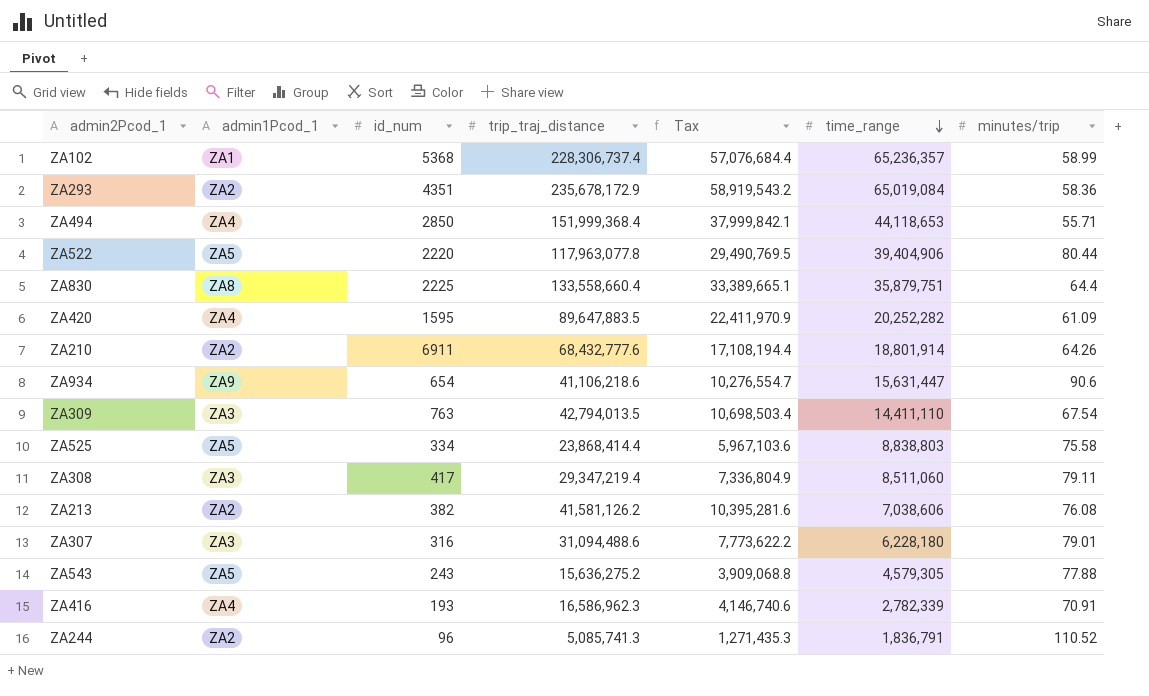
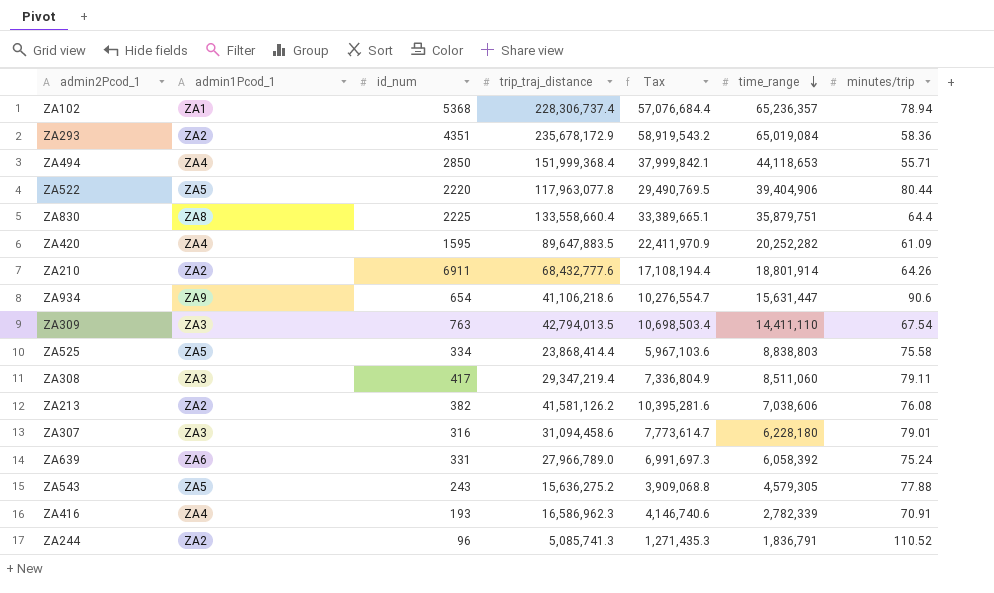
ZA102 | minutes/trip: 58.99 -> 78.94
ZA307 | trip_traj_distance: 31,094,488.6 -> 31,094,458.6
ZA307 | Tax: 7,773,622.2 -> 7,773,614.7
row ZA639: none -> ZA6 | 331 | 27,966,789.0 | 6,991,697.3 | 6,058,392 | 75.24

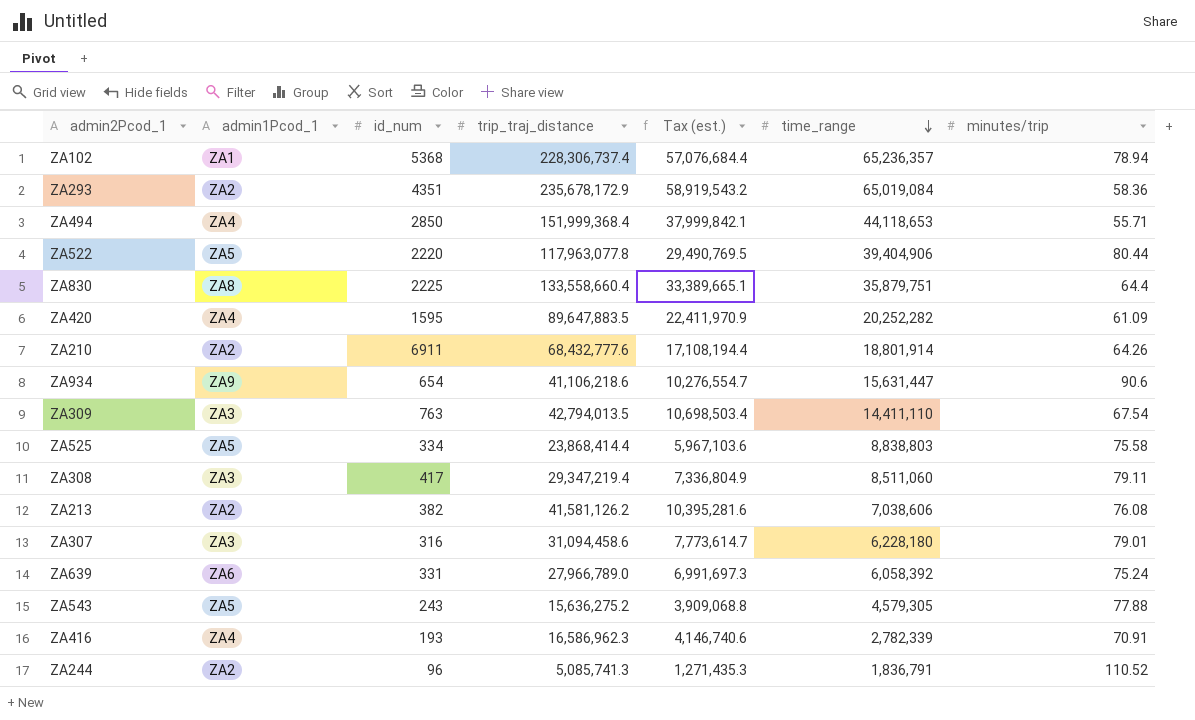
column name: Tax -> Tax (est.)

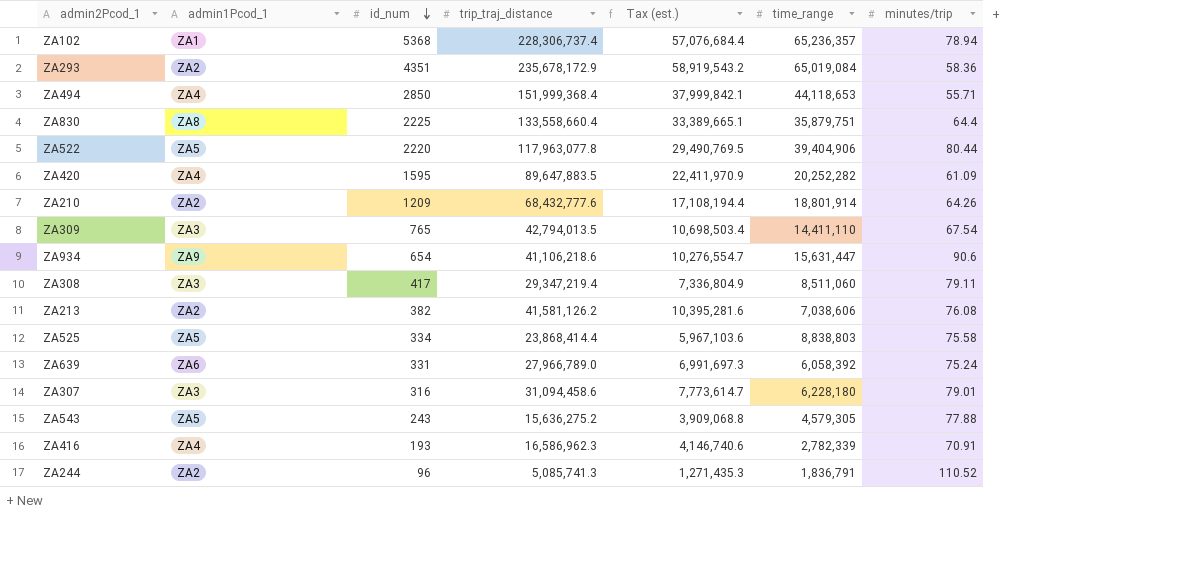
row order: time_range descending -> id_num descending
ZA210 | id_num: 6911 -> 1209
ZA309 | id_num: 763 -> 765

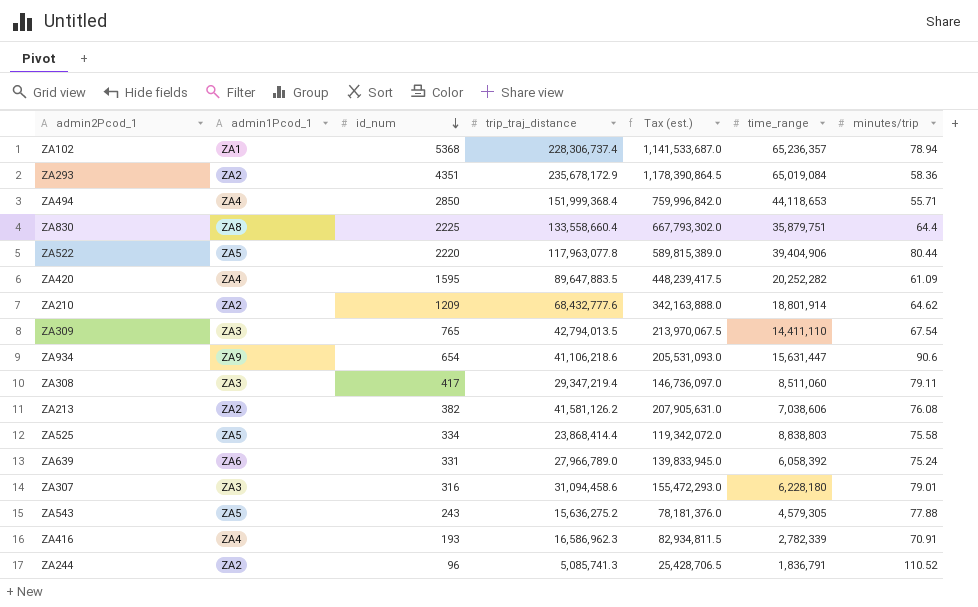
column Tax (est.) | formula: [trip_traj_distance] * 0.25 -> [trip_traj_distance] * 5
ZA210 | minutes/trip: 64.26 -> 64.62

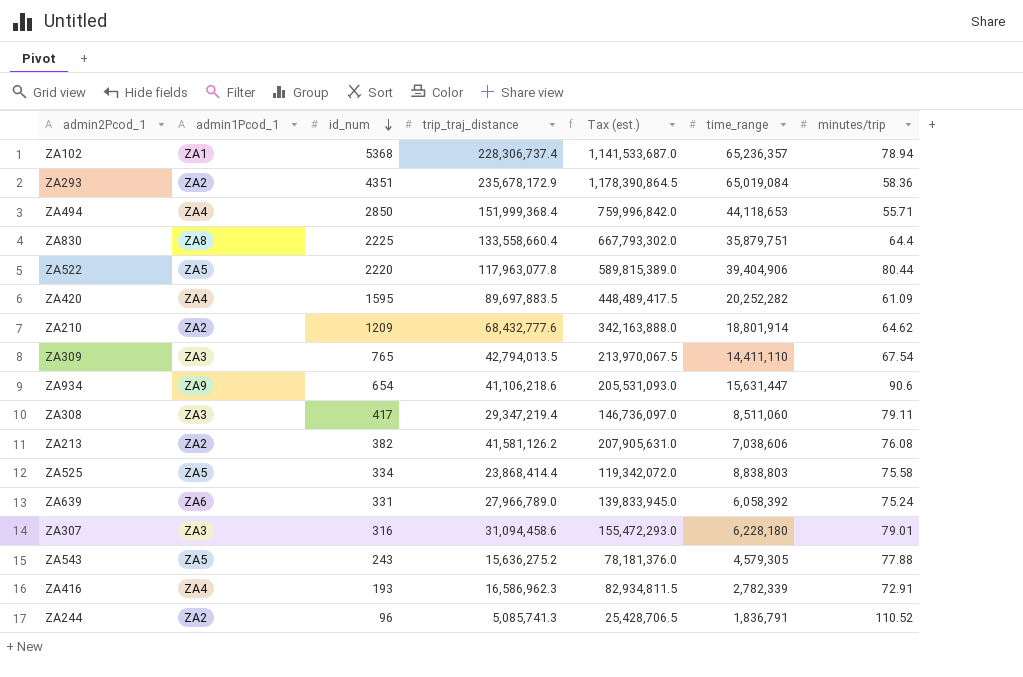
ZA420 | trip_traj_distance: 89,647,883.5 -> 89,697,883.5
ZA420 | Tax (est.): 448,239,417.5 -> 448,489,417.5
ZA416 | minutes/trip: 70.91 -> 72.91

